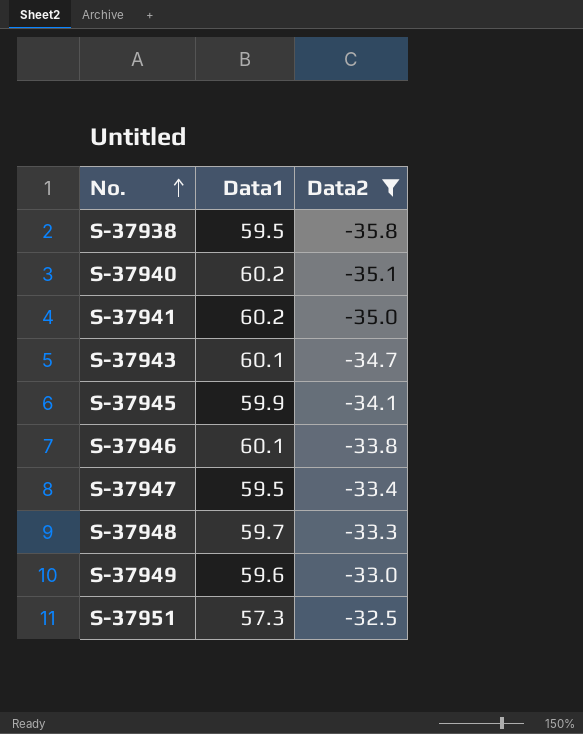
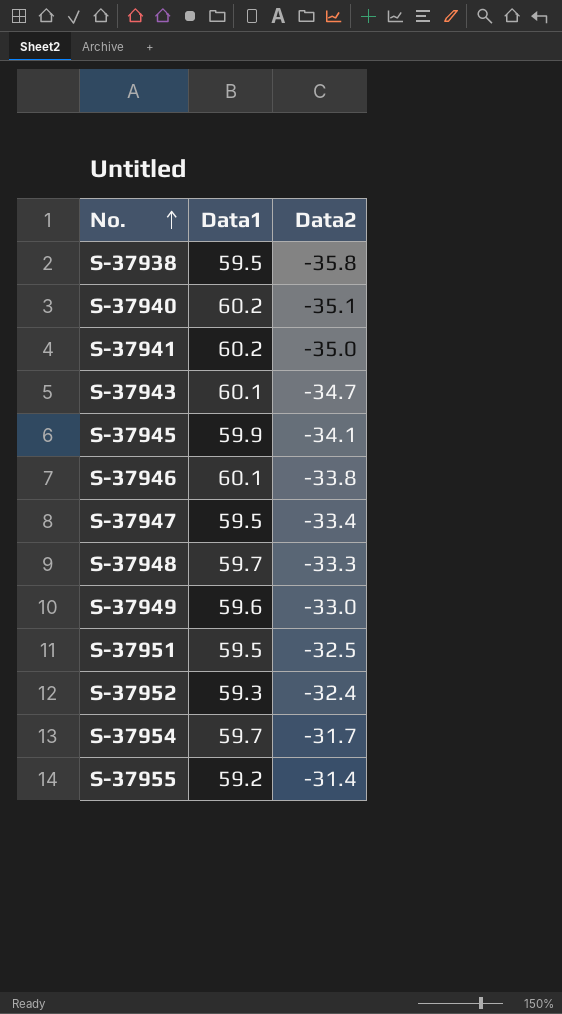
filter: Data2 <= -32.5 -> none
S-37951 | Data1: 57.3 -> 59.5

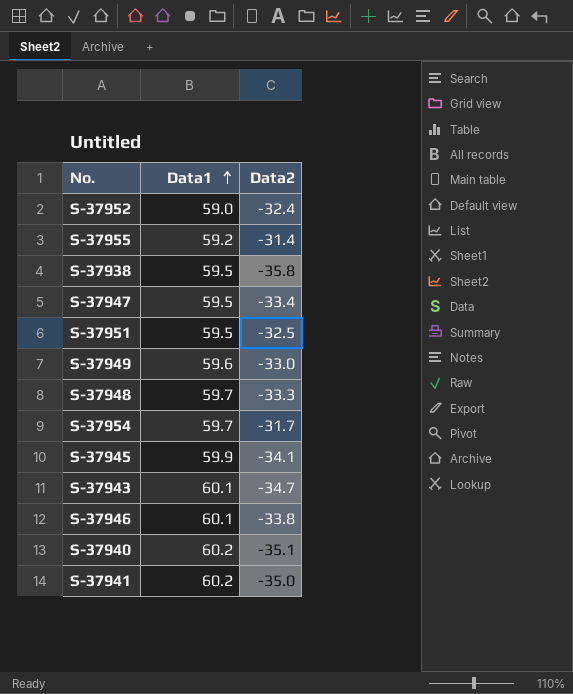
row order: No. ascending -> Data1 ascending
S-37952 | Data1: 59.3 -> 59.0

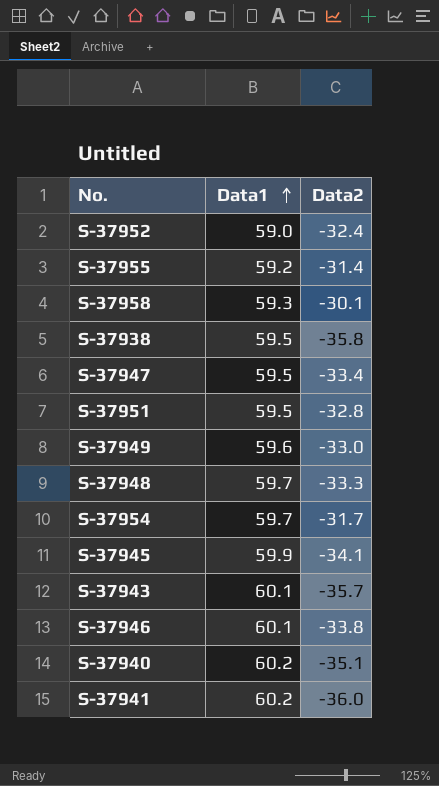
row S-37958: none -> 59.3 | -30.1
S-37951 | Data2: -32.5 -> -32.8
S-37943 | Data2: -34.7 -> -35.7
S-37941 | Data2: -35.0 -> -36.0

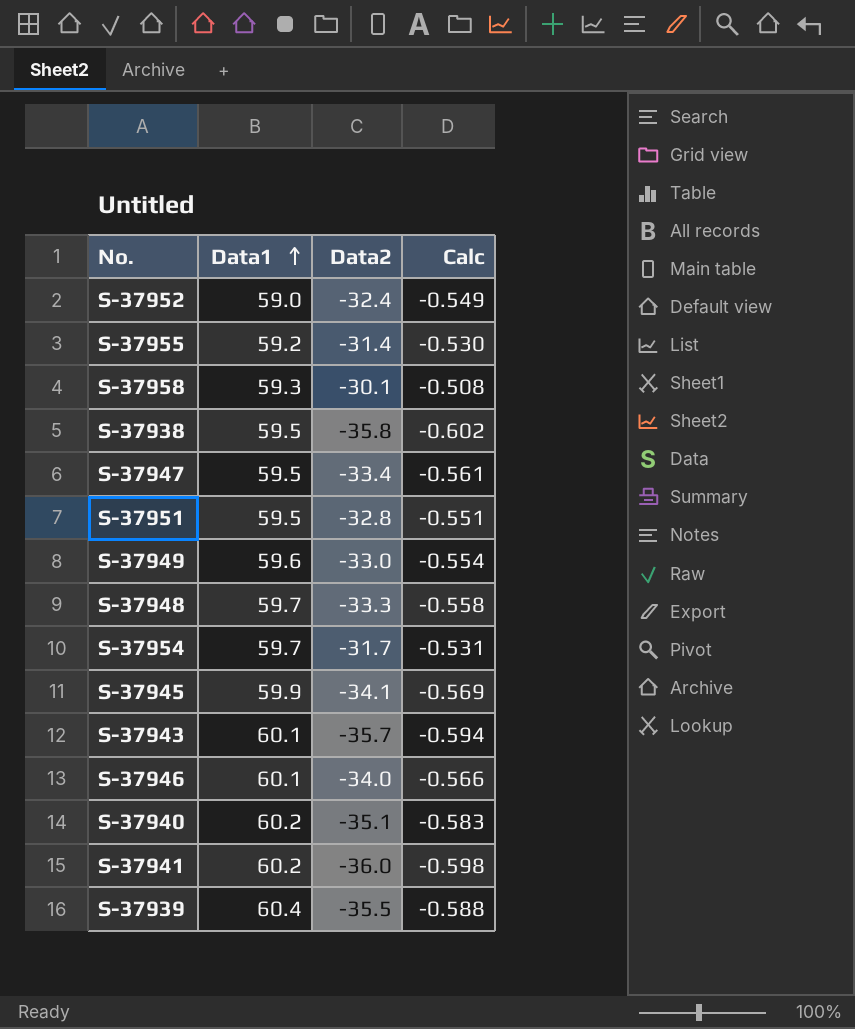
column Calc | formula: none -> [Data2] / [Data1]
S-37946 | Data2: -33.8 -> -34.0
row S-37939: none -> 60.4 | -35.5 | -0.588

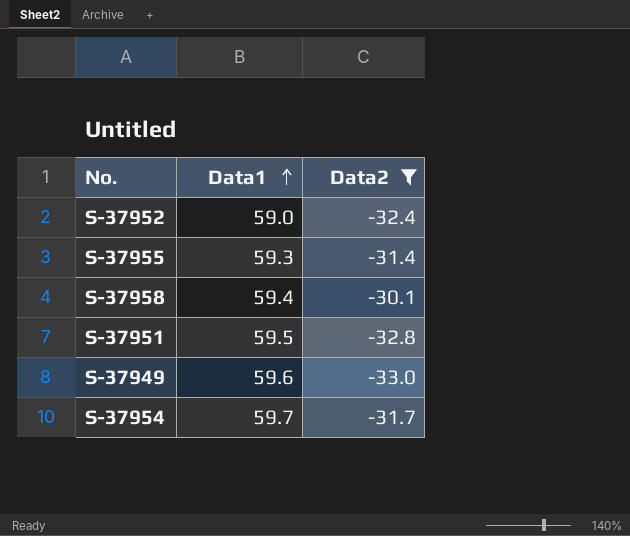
filter: none -> Data2 >= -33.0
column Calc | formula: [Data2] / [Data1] -> none
S-37955 | Data1: 59.2 -> 59.3
S-37958 | Data1: 59.3 -> 59.4

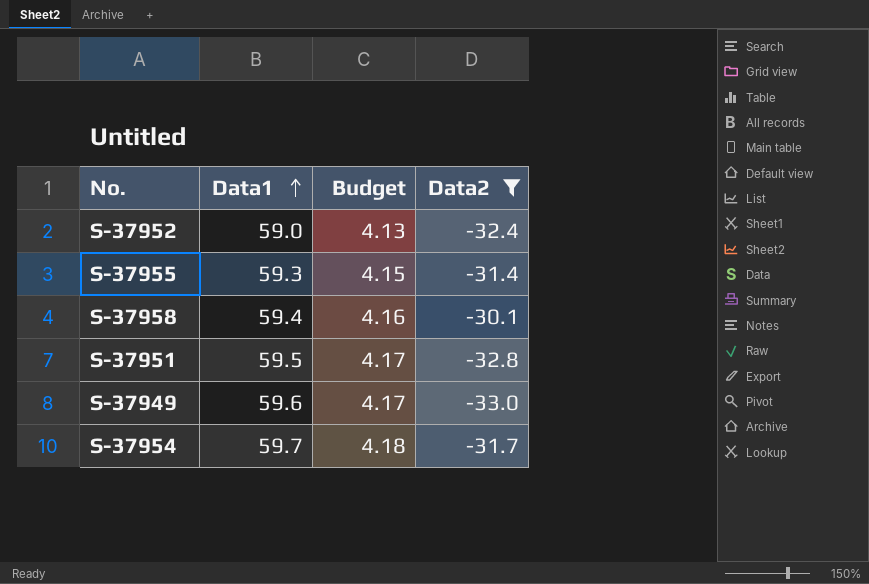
column Budget | formula: none -> [Data1] * 0.07

